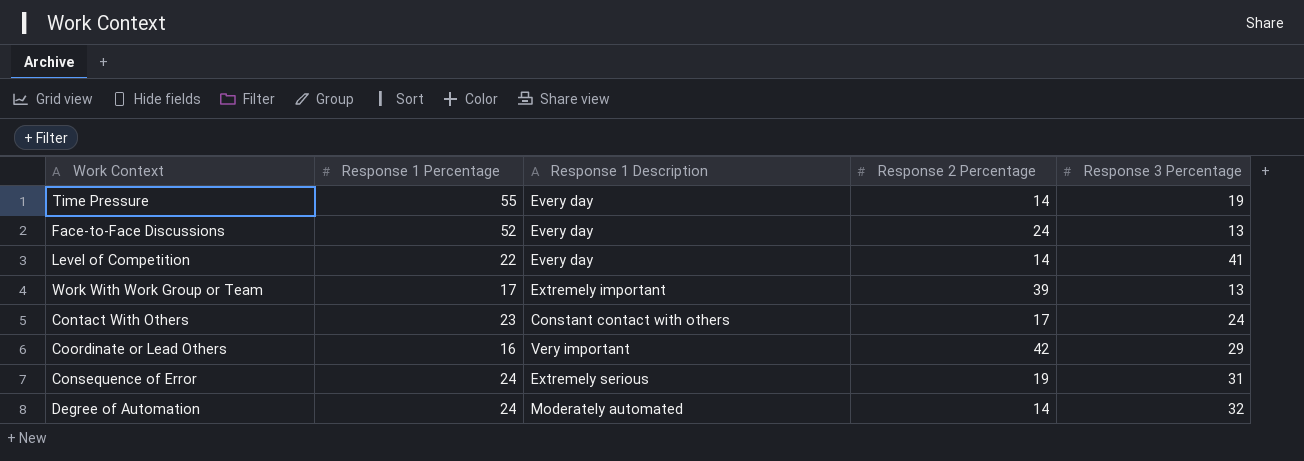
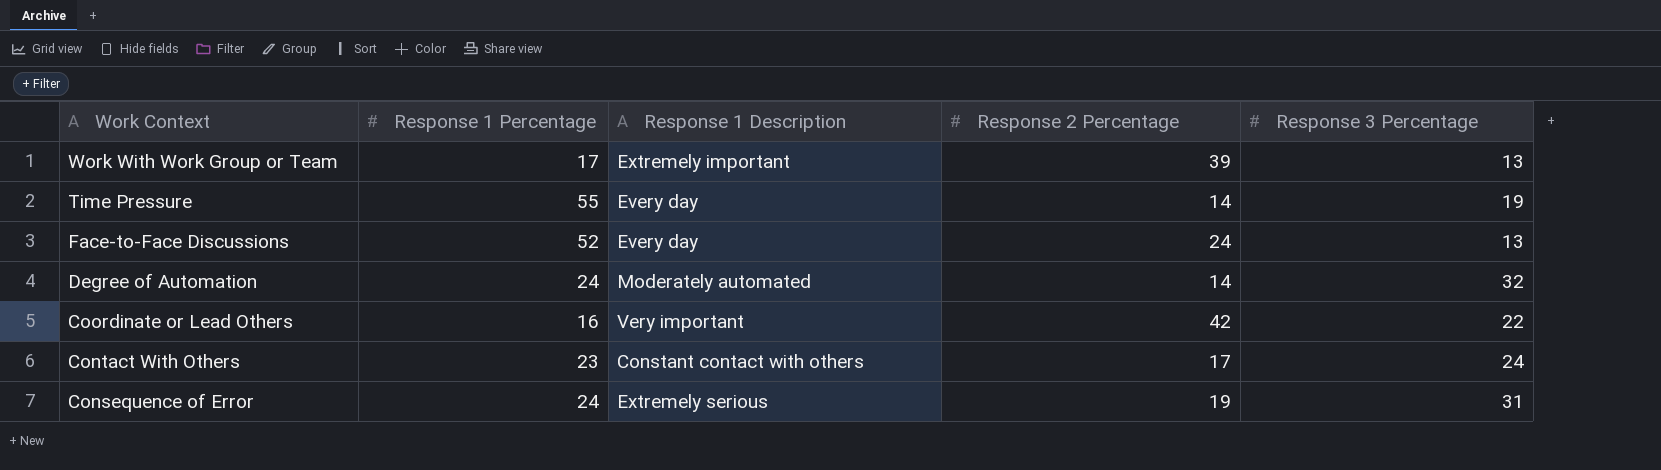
row order: none -> Work Context descending
row Level of Competition: 22 | Every day | 14 | 41 -> none
Coordinate or Lead Others | Response 3 Percentage: 29 -> 22

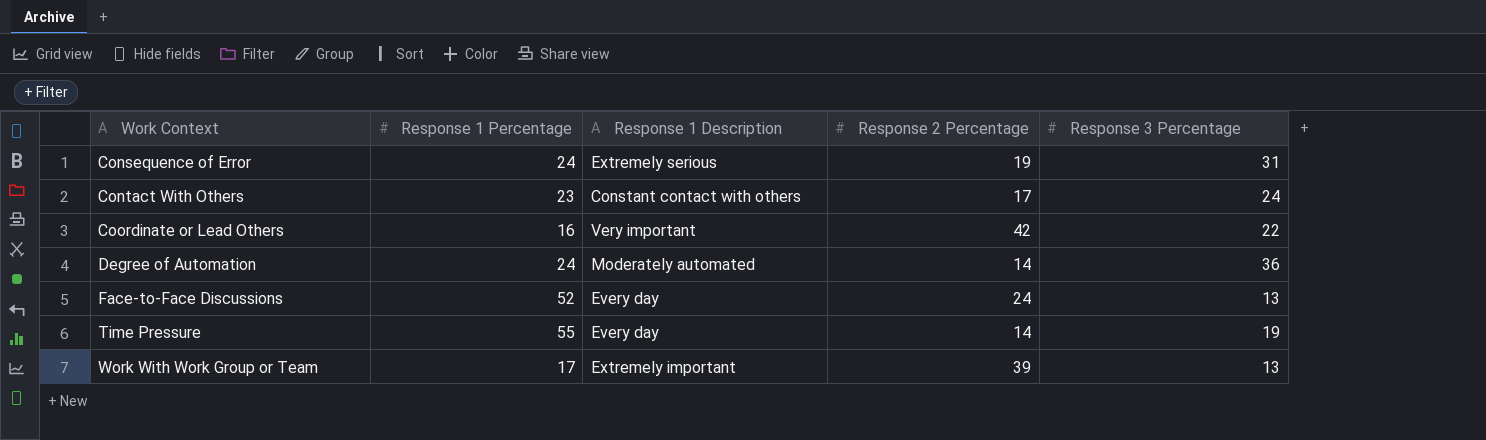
row order: Work Context descending -> Work Context ascending
Degree of Automation | Response 3 Percentage: 32 -> 36

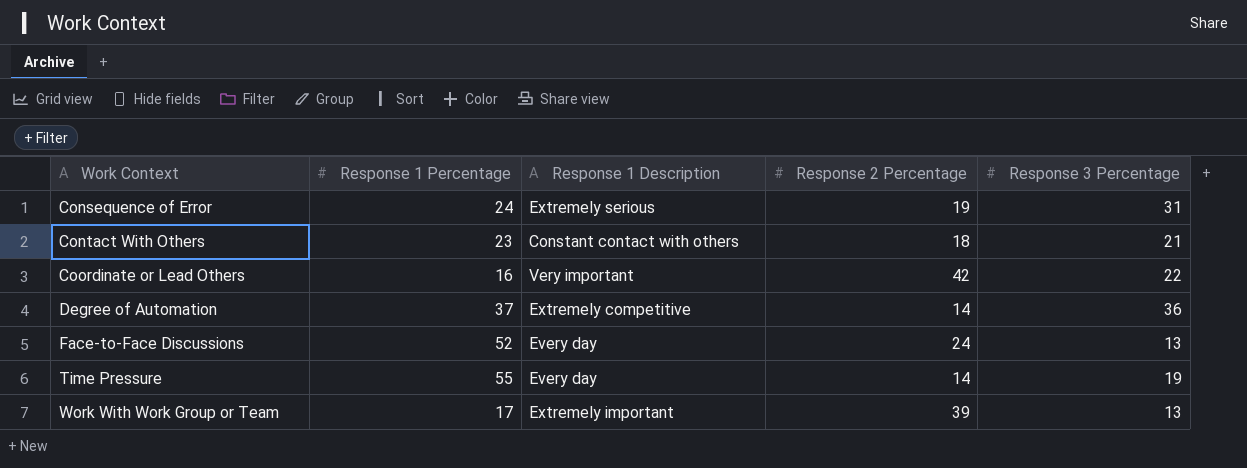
Contact With Others | Response 2 Percentage: 17 -> 18
Contact With Others | Response 3 Percentage: 24 -> 21
Degree of Automation | Response 1 Percentage: 24 -> 37
Degree of Automation | Response 1 Description: Moderately automated -> Extremely competitive

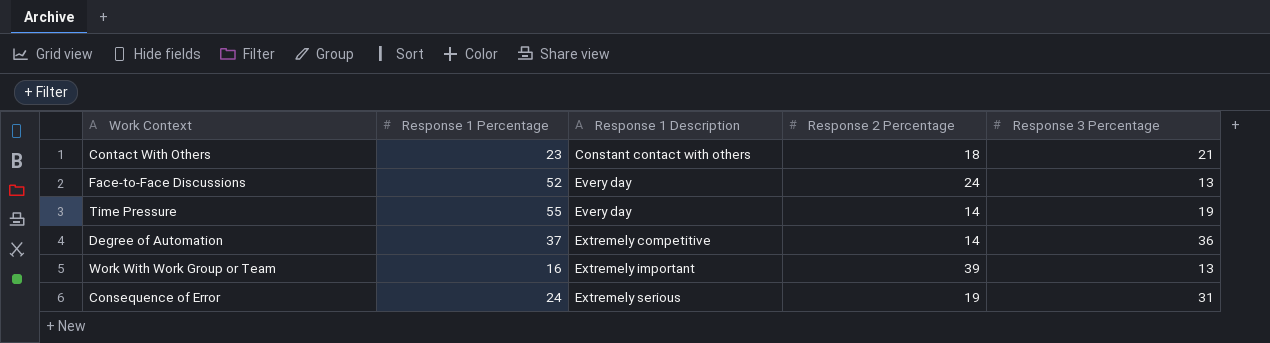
row order: Work Context ascending -> Response 1 Description ascending
row Coordinate or Lead Others: 16 | Very important | 42 | 22 -> none
Work With Work Group or Team | Response 1 Percentage: 17 -> 16

